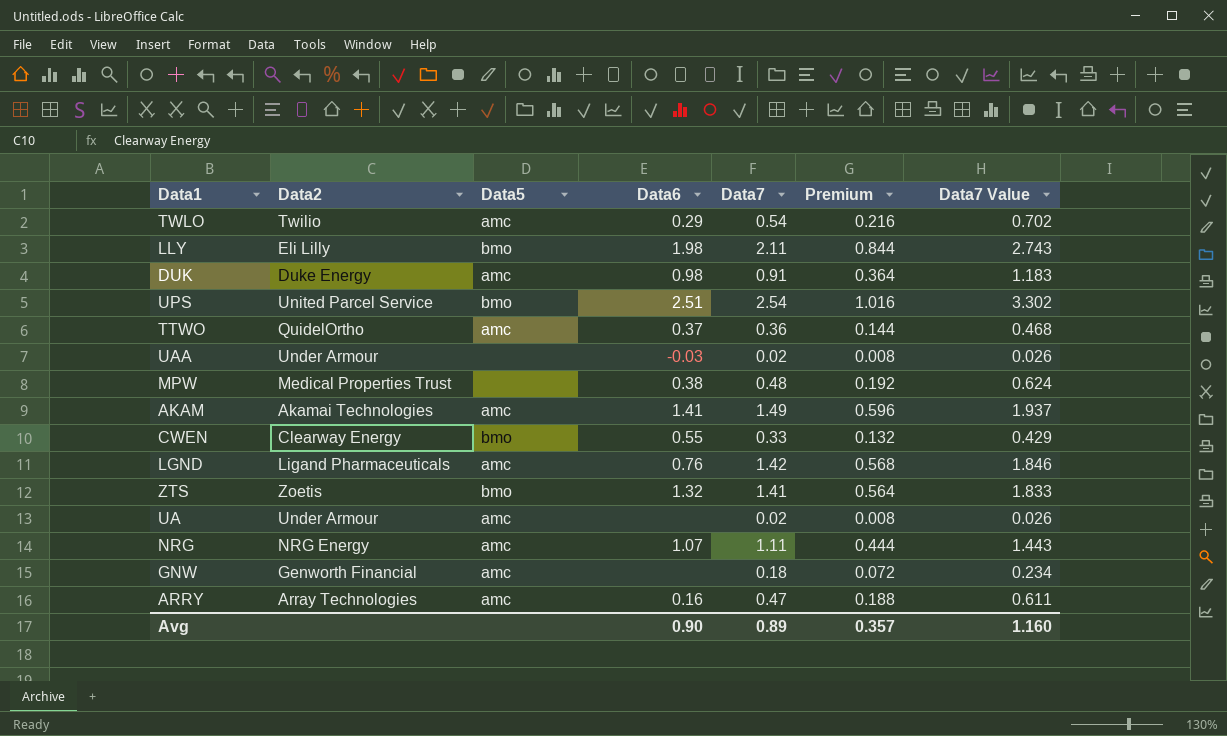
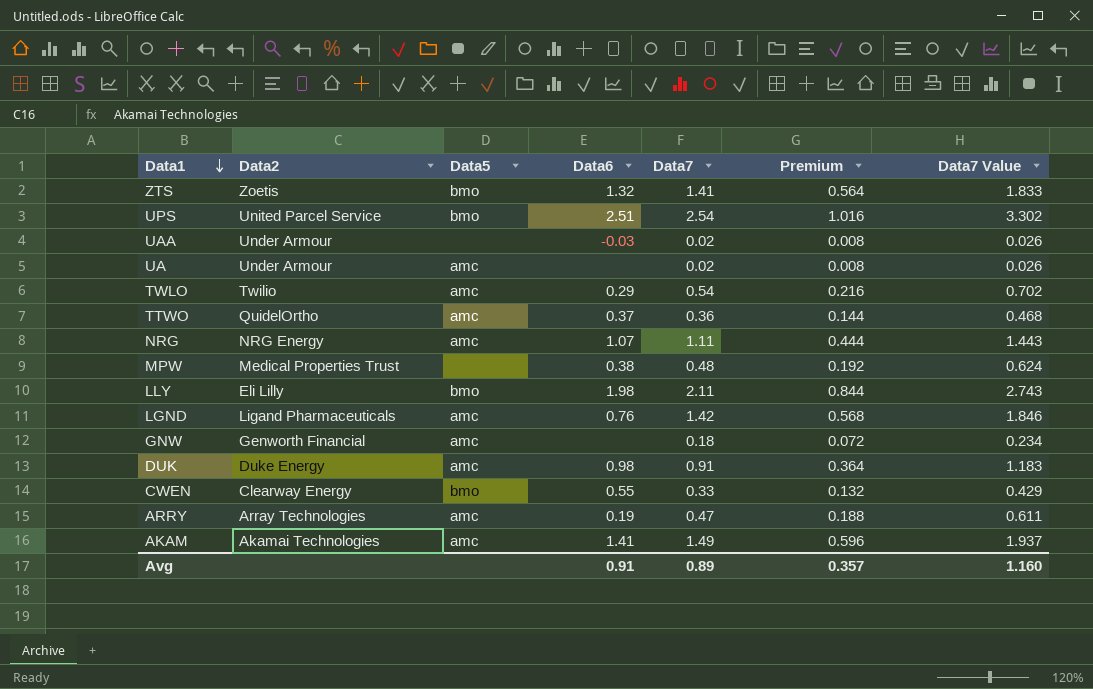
row order: none -> Data1 descending
ARRY | Data6: 0.16 -> 0.19
Avg | Data6: 0.90 -> 0.91

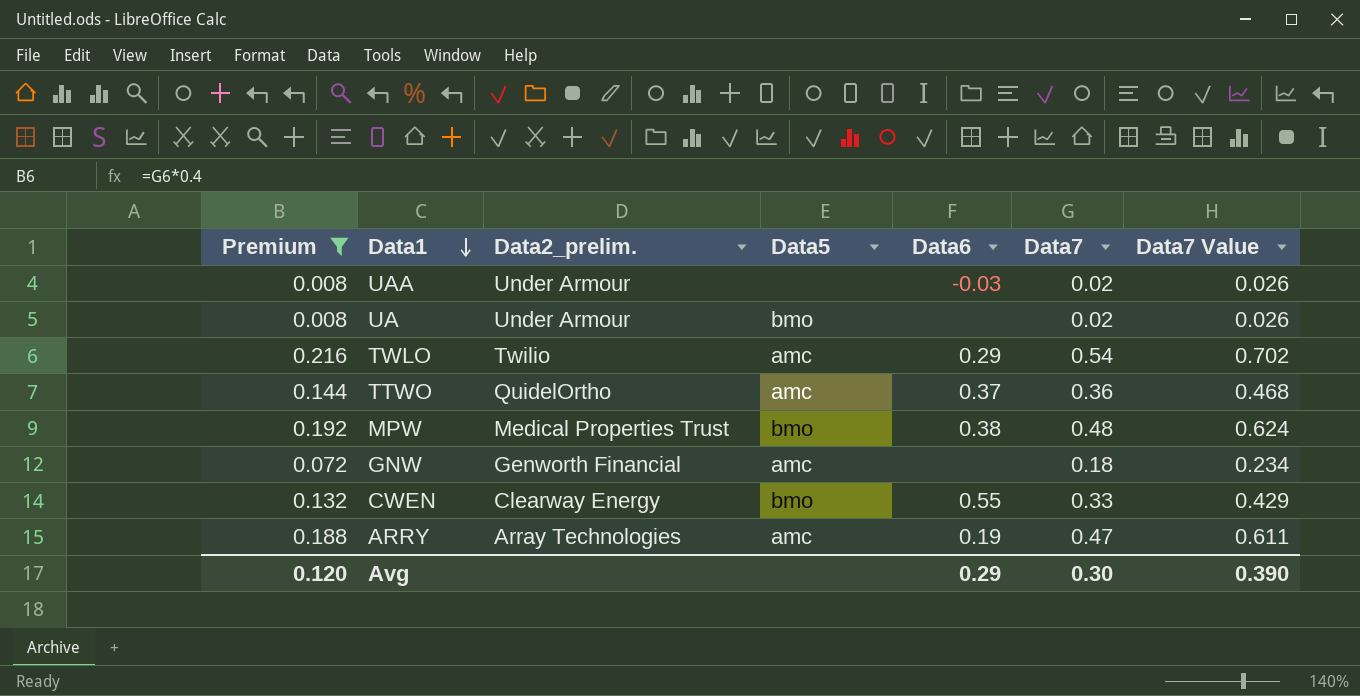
filter: none -> Premium <= 0.216
column Premium | position: 6 -> 1
column name: Data2 -> Data2_prelim.
UA | Data5: amc -> bmo
MPW | Data5: none -> bmo
Avg | Premium: 0.357 -> 0.120
Avg | Data6: 0.91 -> 0.29
Avg | Data7: 0.89 -> 0.30
Avg | Data7 Value: 1.160 -> 0.390

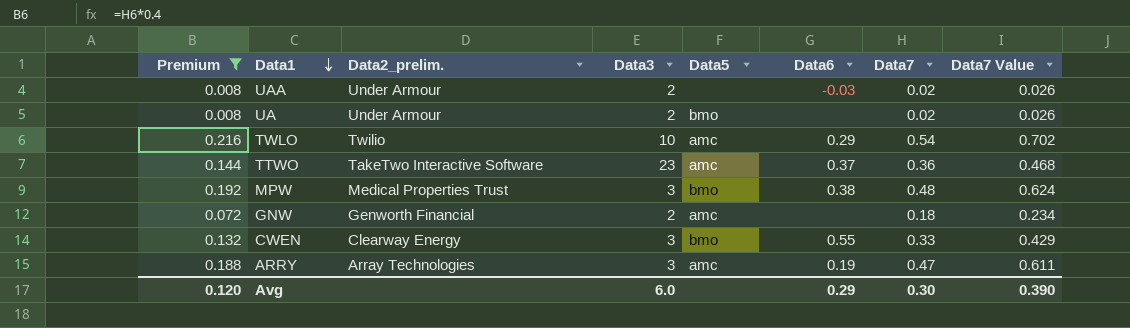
column Data3 | position: none -> 4
TTWO | Data2_prelim.: QuidelOrtho -> TakeTwo Interactive Software

